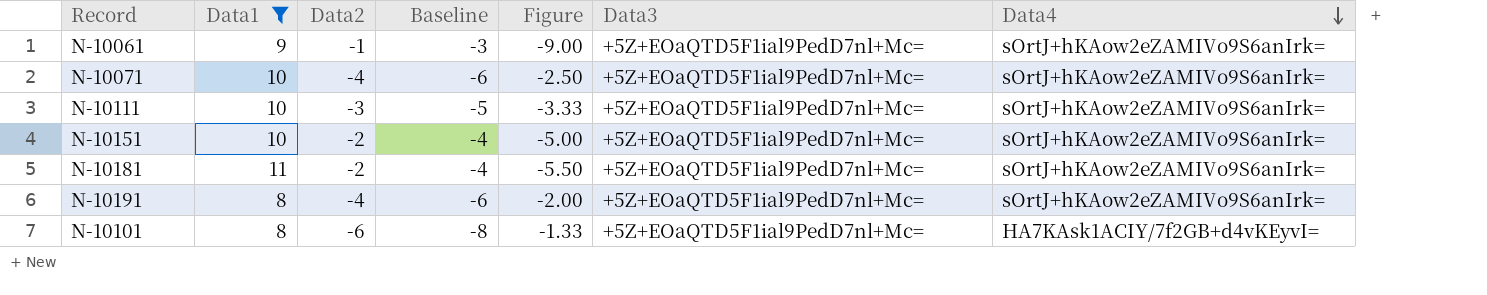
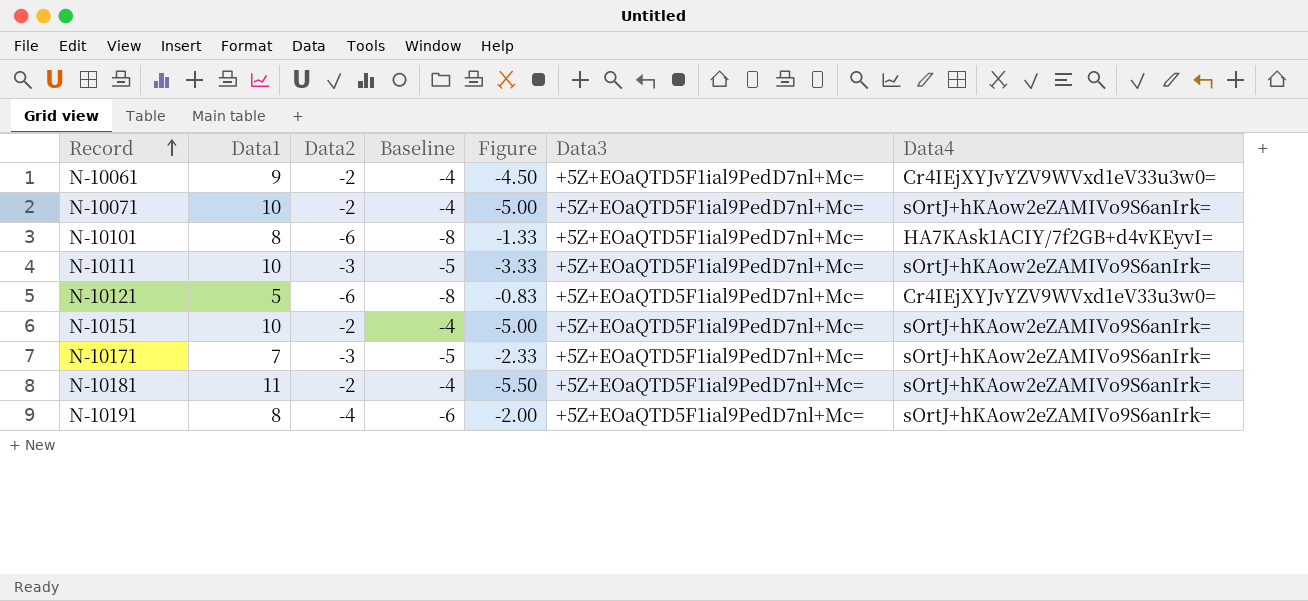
filter: Data1 >= 8 -> none
row order: Data4 descending -> Record ascending
N-10061 | Data2: -1 -> -2
N-10061 | Baseline: -3 -> -4
N-10061 | Figure: -9.00 -> -4.50
N-10061 | Data4: sOrtJ+hKAow2eZAMIVo9S6anIrk= -> Cr4IEjXYJvYZV9WVxd1eV33u3w0=
N-10071 | Data2: -4 -> -2
N-10071 | Baseline: -6 -> -4
N-10071 | Figure: -2.50 -> -5.00

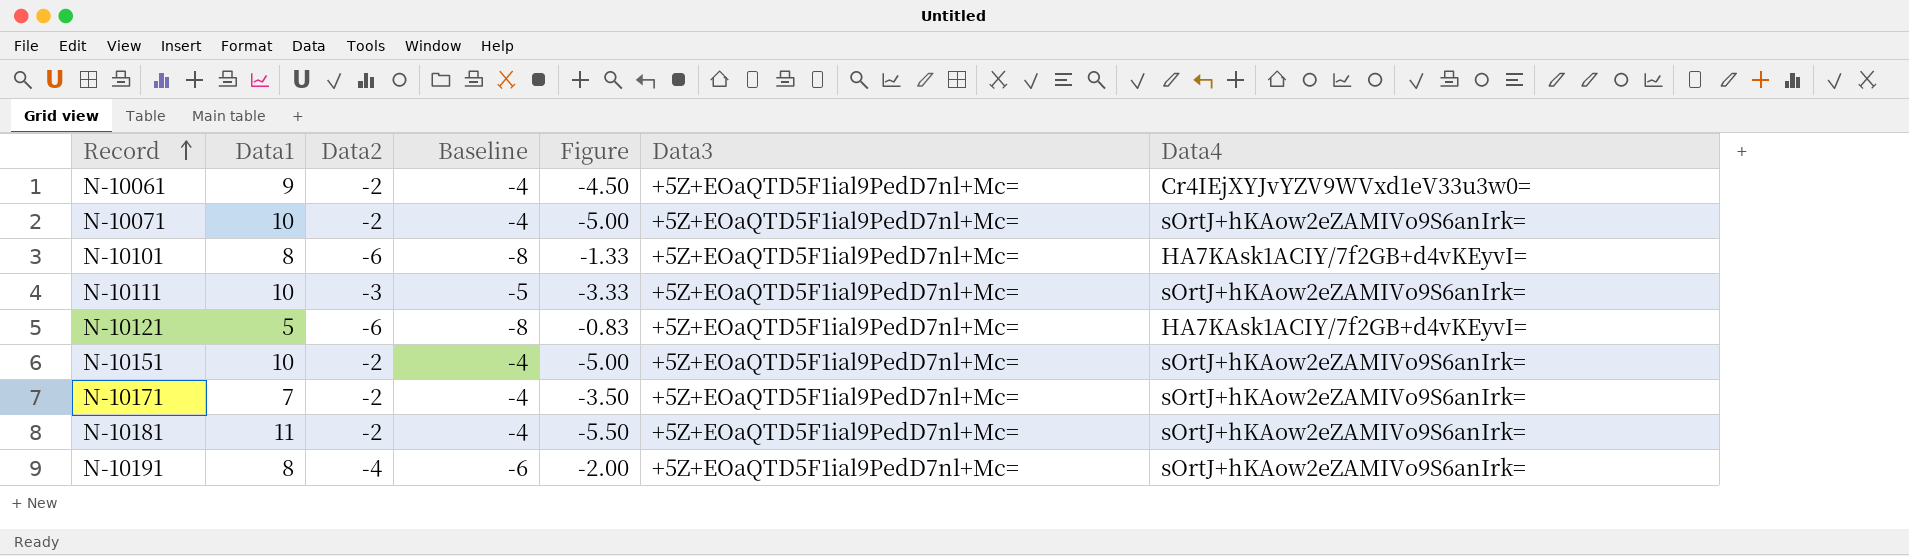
N-10121 | Data4: Cr4IEjXYJvYZV9WVxd1eV33u3w0= -> HA7KAsk1ACIY/7f2GB+d4vKEyvI=
N-10171 | Data2: -3 -> -2
N-10171 | Baseline: -5 -> -4
N-10171 | Figure: -2.33 -> -3.50

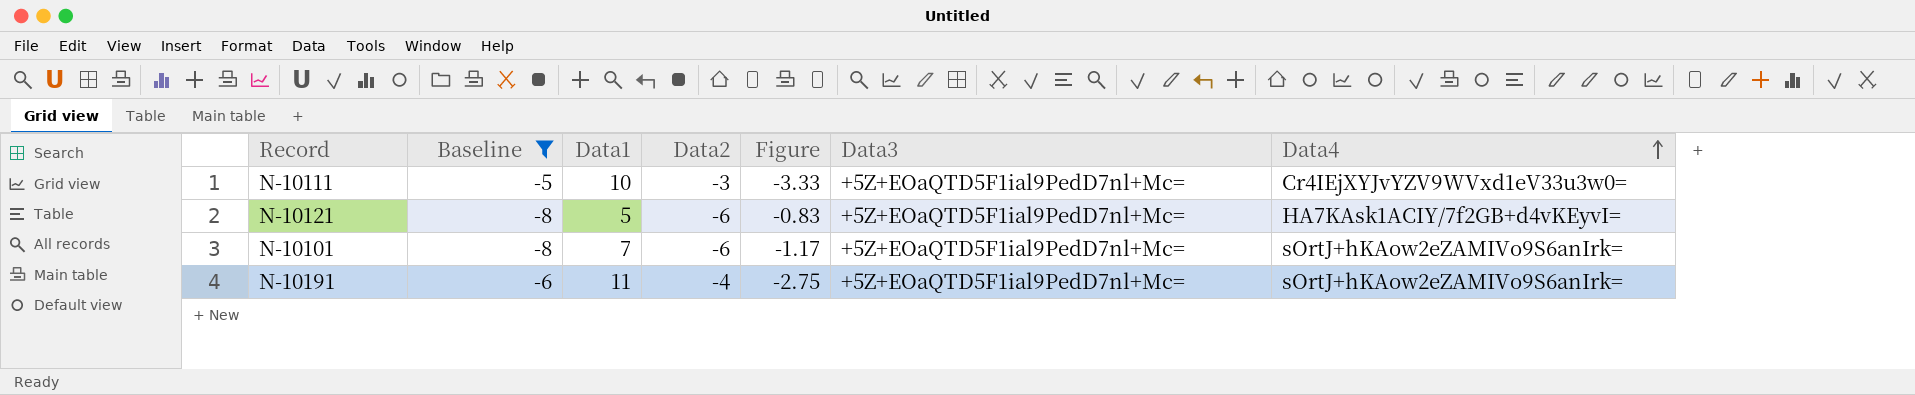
filter: none -> Baseline != -4
row order: Record ascending -> Data4 ascending
column Baseline | position: 4 -> 2
N-10111 | Data4: sOrtJ+hKAow2eZAMIVo9S6anIrk= -> Cr4IEjXYJvYZV9WVxd1eV33u3w0=
N-10101 | Data1: 8 -> 7
N-10101 | Figure: -1.33 -> -1.17
N-10101 | Data4: HA7KAsk1ACIY/7f2GB+d4vKEyvI= -> sOrtJ+hKAow2eZAMIVo9S6anIrk=
N-10191 | Data1: 8 -> 11
N-10191 | Figure: -2.00 -> -2.75

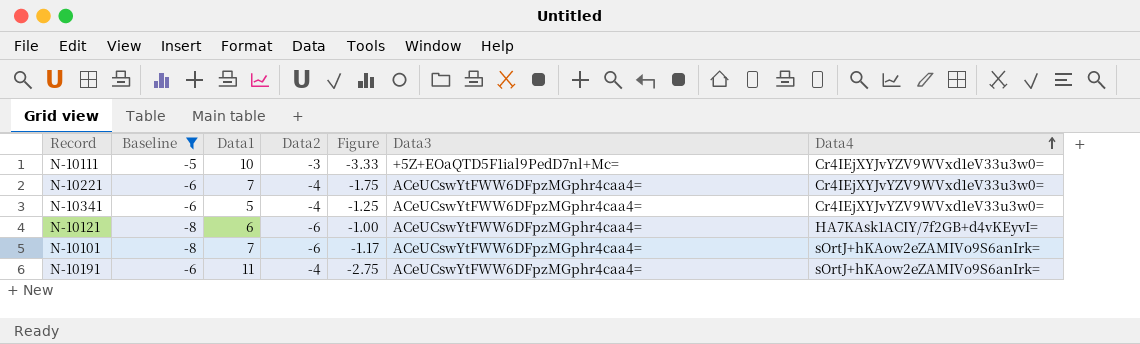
row N-10221: none -> -6 | 7 | -4 | -1.75 | ACeUCswYtFWW6DFpzMGphr4caa4= | Cr4IEjXYJvYZV9WVxd1eV33u3w0=
row N-10341: none -> -6 | 5 | -4 | -1.25 | ACeUCswYtFWW6DFpzMGphr4caa4= | Cr4IEjXYJvYZV9WVxd1eV33u3w0=
N-10121 | Data1: 5 -> 6
N-10121 | Figure: -0.83 -> -1.00
N-10121 | Data3: +5Z+EOaQTD5F1ial9PedD7nl+Mc= -> ACeUCswYtFWW6DFpzMGphr4caa4=
N-10101 | Data3: +5Z+EOaQTD5F1ial9PedD7nl+Mc= -> ACeUCswYtFWW6DFpzMGphr4caa4=
N-10191 | Data3: +5Z+EOaQTD5F1ial9PedD7nl+Mc= -> ACeUCswYtFWW6DFpzMGphr4caa4=

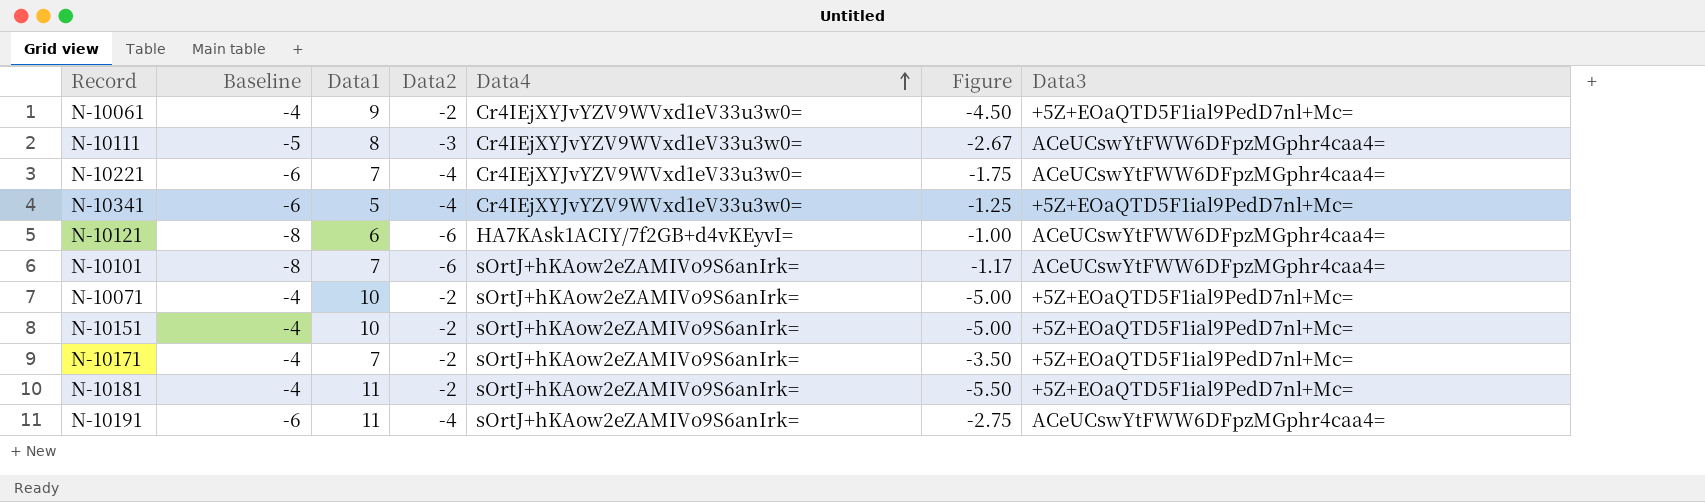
filter: Baseline != -4 -> none
column Data4 | position: 7 -> 5
N-10111 | Data1: 10 -> 8
N-10111 | Figure: -3.33 -> -2.67
N-10111 | Data3: +5Z+EOaQTD5F1ial9PedD7nl+Mc= -> ACeUCswYtFWW6DFpzMGphr4caa4=
N-10341 | Data3: ACeUCswYtFWW6DFpzMGphr4caa4= -> +5Z+EOaQTD5F1ial9PedD7nl+Mc=

